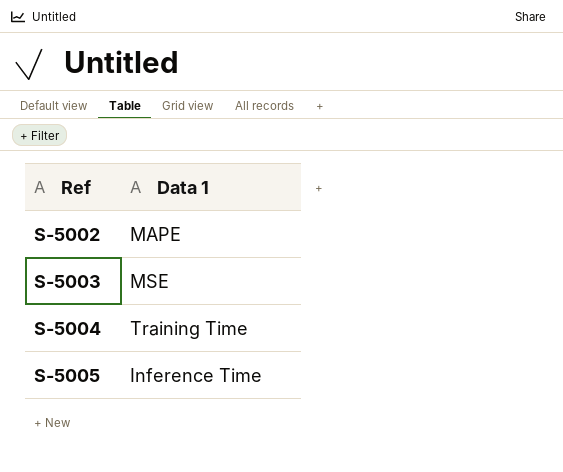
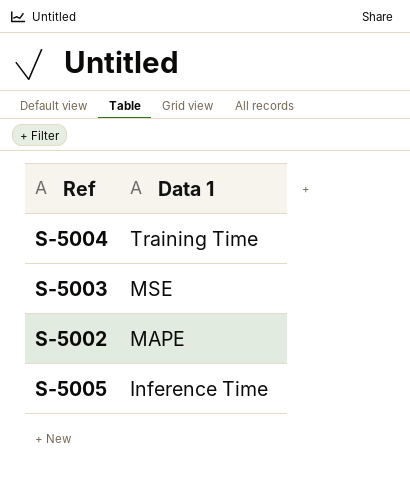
row order: Ref ascending -> Data 1 descending

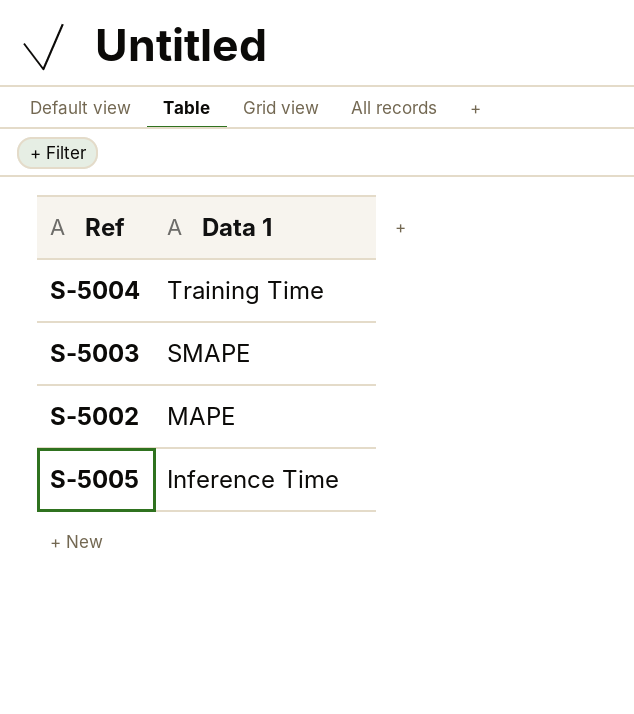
S-5003 | Data 1: MSE -> SMAPE

